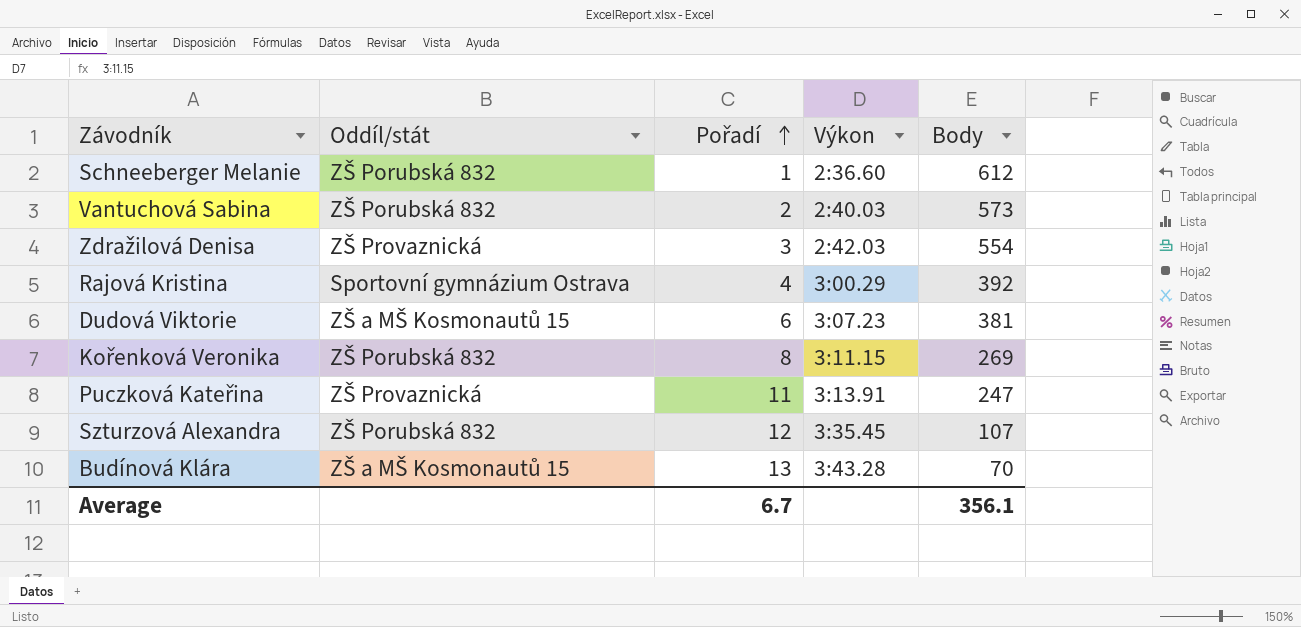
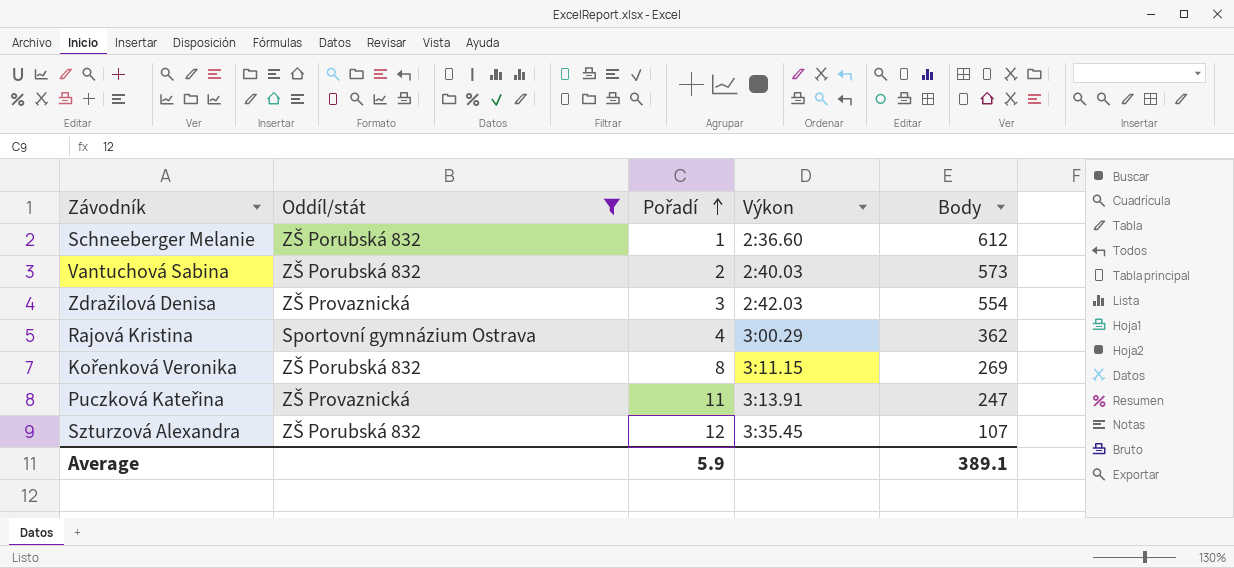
filter: none -> Oddíl/stát != ZŠ a MŠ Kosmonautů 15
Rajová Kristina | Body: 392 -> 362
Average | Pořadí: 6.7 -> 5.9
Average | Body: 356.1 -> 389.1

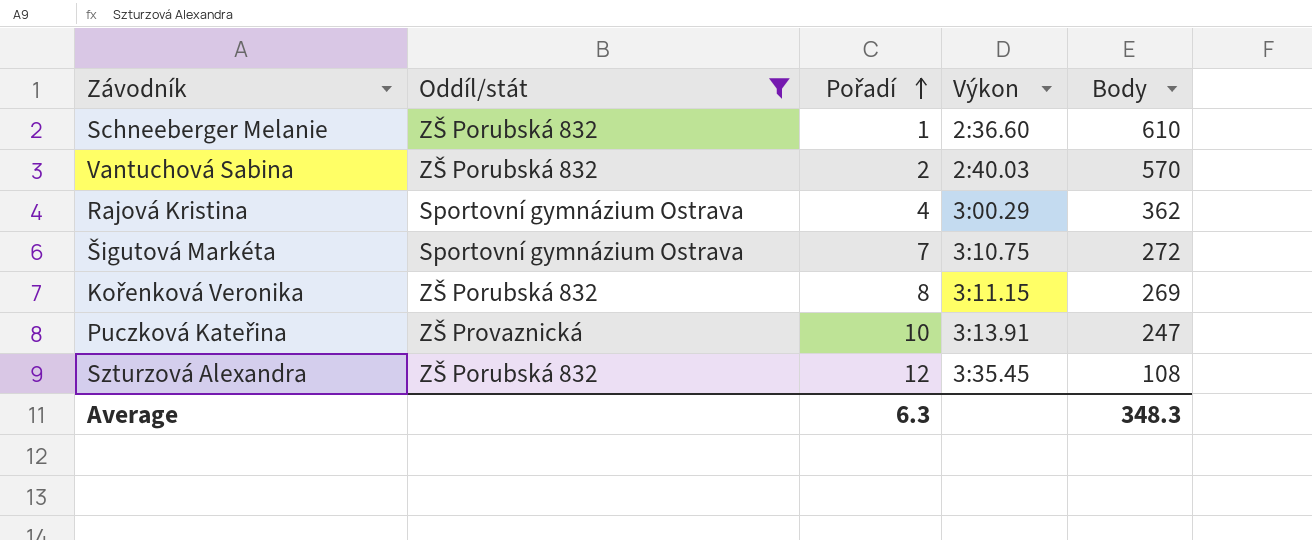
row Zdražilová Denisa: ZŠ Provaznická | 3 | 2:42.03 | 554 -> none
Schneeberger Melanie | Body: 612 -> 610
Vantuchová Sabina | Body: 573 -> 570
row Šigutová Markéta: none -> Sportovní gymnázium Ostrava | 7 | 3:10.75 | 272
Puczková Kateřina | Pořadí: 11 -> 10
Szturzová Alexandra | Body: 107 -> 108
Average | Pořadí: 5.9 -> 6.3
Average | Body: 389.1 -> 348.3

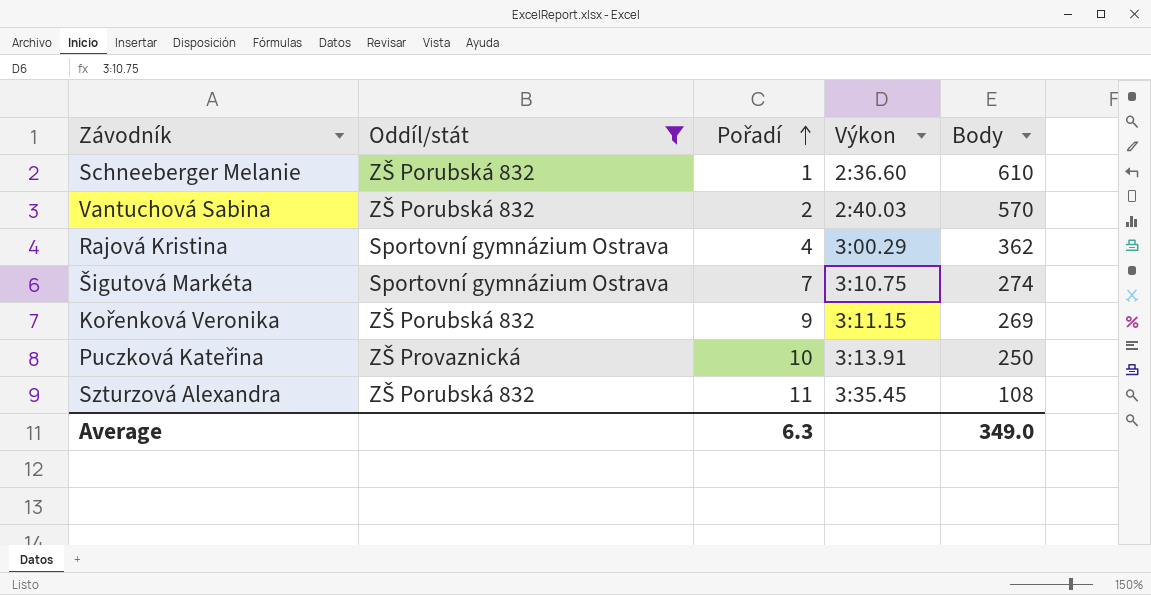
Šigutová Markéta | Body: 272 -> 274
Kořenková Veronika | Pořadí: 8 -> 9
Puczková Kateřina | Body: 247 -> 250
Szturzová Alexandra | Pořadí: 12 -> 11
Average | Body: 348.3 -> 349.0

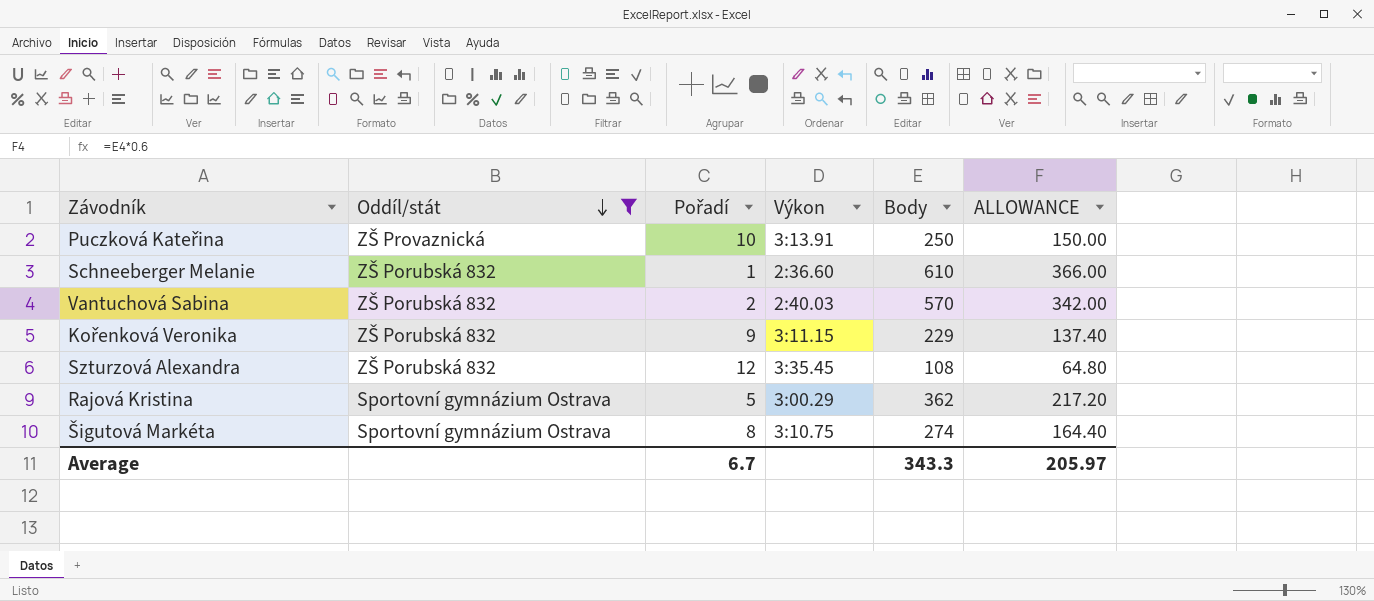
row order: Pořadí ascending -> Oddíl/stát descending
column ALLOWANCE | formula: none -> [Body] * 0.6
Kořenková Veronika | Body: 269 -> 229
Szturzová Alexandra | Pořadí: 11 -> 12
Rajová Kristina | Pořadí: 4 -> 5
Šigutová Markéta | Pořadí: 7 -> 8
Average | Pořadí: 6.3 -> 6.7
Average | Body: 349.0 -> 343.3

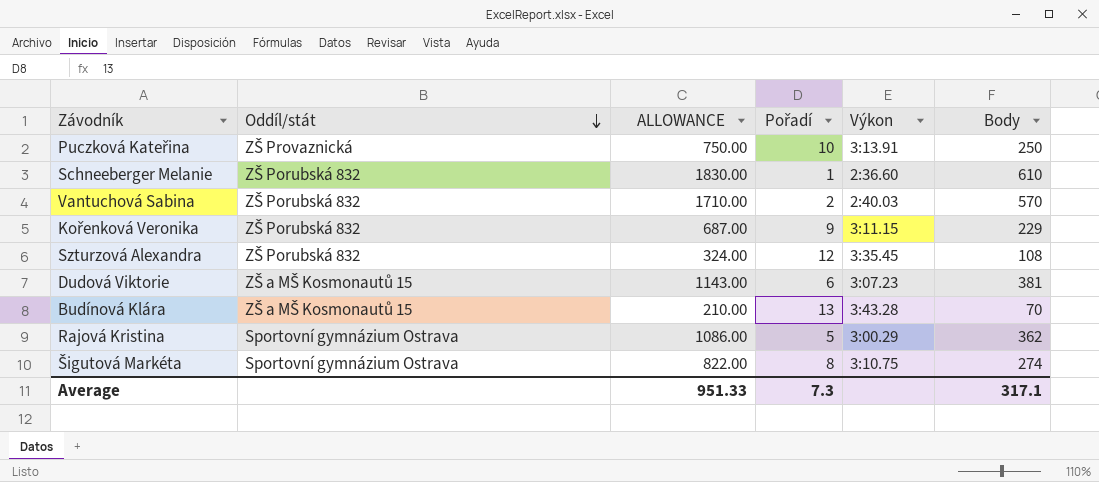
filter: Oddíl/stát != ZŠ a MŠ Kosmonautů 15 -> none
column ALLOWANCE | formula: [Body] * 0.6 -> [Body] * 3
column ALLOWANCE | position: 6 -> 3
Average | ALLOWANCE: 205.97 -> 951.33
Average | Pořadí: 6.7 -> 7.3
Average | Body: 343.3 -> 317.1

